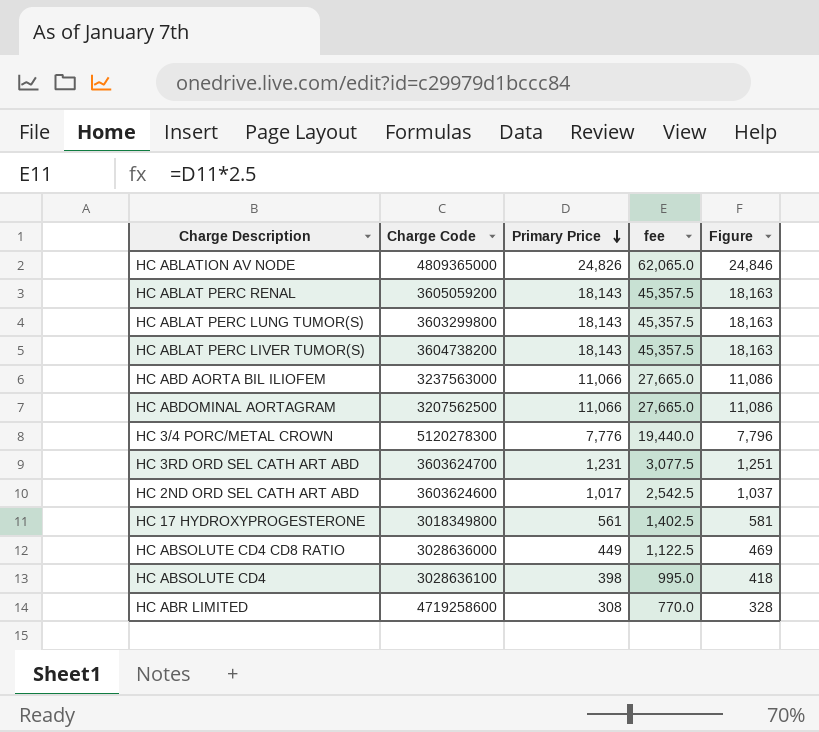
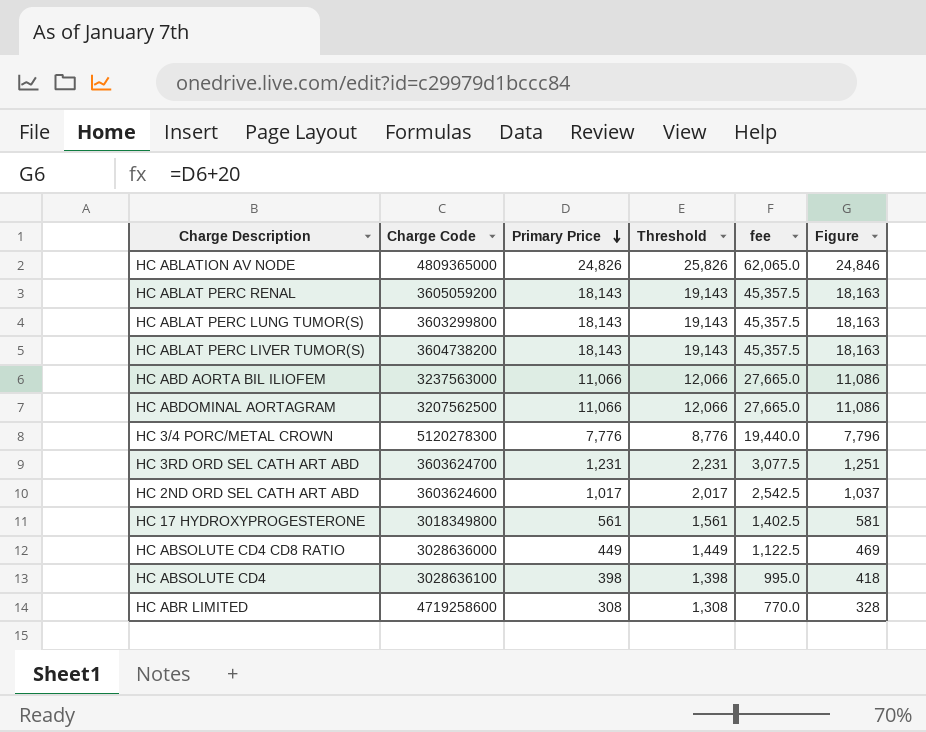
column Threshold | formula: none -> [Primary Price] + 1000

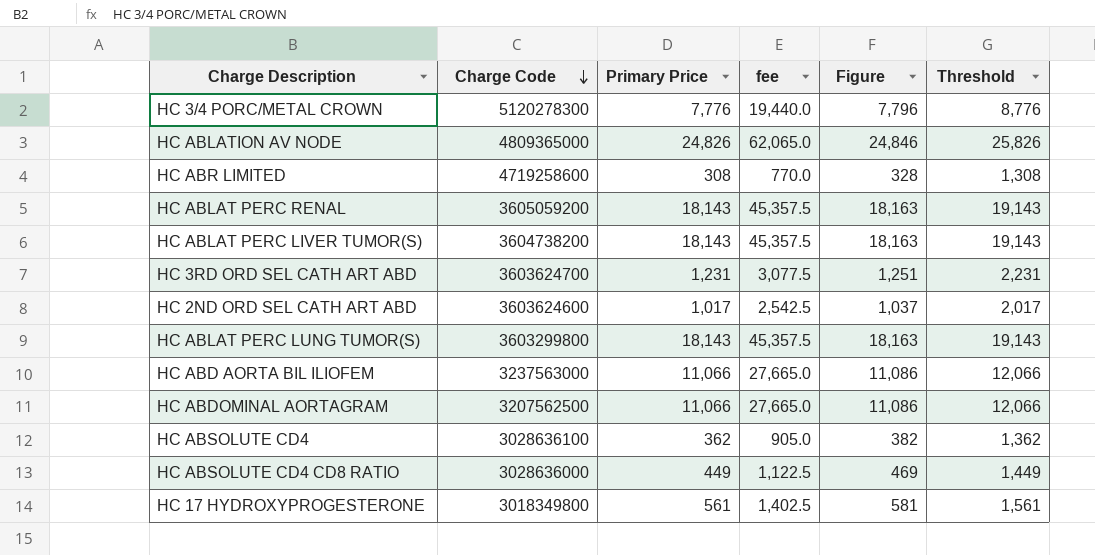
row order: Primary Price descending -> Charge Code descending
column Threshold | position: 4 -> 6
HC ABSOLUTE CD4 | Primary Price: 398 -> 362
HC ABSOLUTE CD4 | fee: 995.0 -> 905.0
HC ABSOLUTE CD4 | Figure: 418 -> 382
HC ABSOLUTE CD4 | Threshold: 1,398 -> 1,362

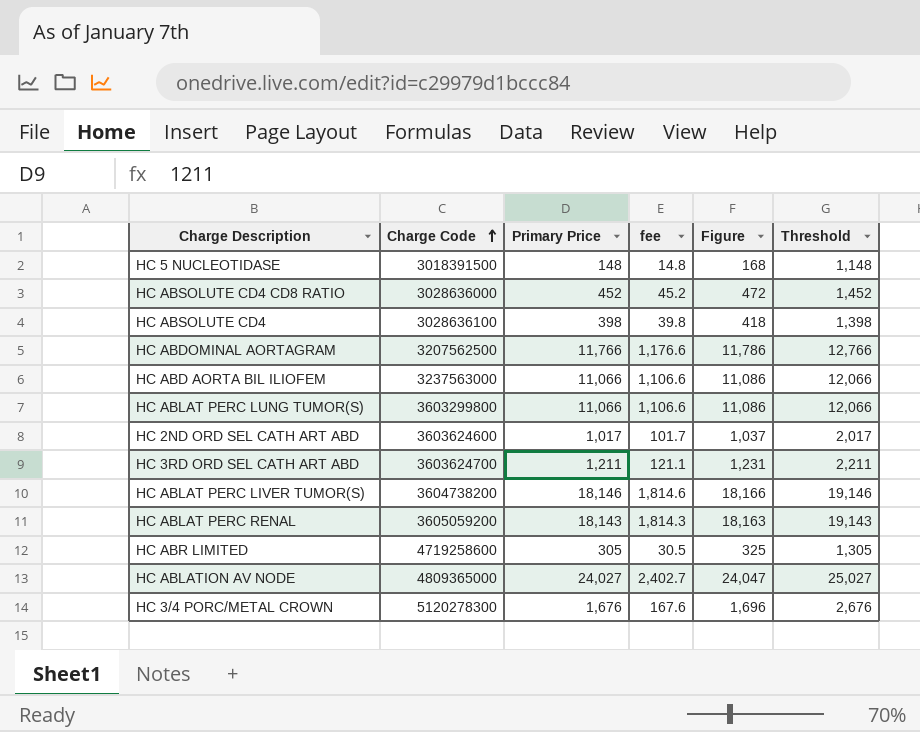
row order: Charge Code descending -> Charge Code ascending
column fee | formula: [Primary Price] * 2.5 -> [Primary Price] * 0.1
row HC 17 HYDROXYPROGESTERONE: 3018349800 | 561 | 1,402.5 | 581 | 1,561 -> none
row HC 5 NUCLEOTIDASE: none -> 3018391500 | 148 | 14.8 | 168 | 1,148
HC ABSOLUTE CD4 CD8 RATIO | Primary Price: 449 -> 452
HC ABSOLUTE CD4 CD8 RATIO | Figure: 469 -> 472
HC ABSOLUTE CD4 CD8 RATIO | Threshold: 1,449 -> 1,452
HC ABSOLUTE CD4 | Primary Price: 362 -> 398
HC ABSOLUTE CD4 | Figure: 382 -> 418
HC ABSOLUTE CD4 | Threshold: 1,362 -> 1,398
HC ABDOMINAL AORTAGRAM | Primary Price: 11,066 -> 11,766
HC ABDOMINAL AORTAGRAM | Figure: 11,086 -> 11,786
HC ABDOMINAL AORTAGRAM | Threshold: 12,066 -> 12,766
HC ABLAT PERC LUNG TUMOR(S) | Primary Price: 18,143 -> 11,066
HC ABLAT PERC LUNG TUMOR(S) | Figure: 18,163 -> 11,086
HC ABLAT PERC LUNG TUMOR(S) | Threshold: 19,143 -> 12,066
HC 3RD ORD SEL CATH ART ABD | Primary Price: 1,231 -> 1,211
HC 3RD ORD SEL CATH ART ABD | Figure: 1,251 -> 1,231
HC 3RD ORD SEL CATH ART ABD | Threshold: 2,231 -> 2,211
HC ABLAT PERC LIVER TUMOR(S) | Primary Price: 18,143 -> 18,146
HC ABLAT PERC LIVER TUMOR(S) | Figure: 18,163 -> 18,166
HC ABLAT PERC LIVER TUMOR(S) | Threshold: 19,143 -> 19,146
HC ABR LIMITED | Primary Price: 308 -> 305
HC ABR LIMITED | Figure: 328 -> 325
HC ABR LIMITED | Threshold: 1,308 -> 1,305
HC ABLATION AV NODE | Primary Price: 24,826 -> 24,027
HC ABLATION AV NODE | Figure: 24,846 -> 24,047
HC ABLATION AV NODE | Threshold: 25,826 -> 25,027
HC 3/4 PORC/METAL CROWN | Primary Price: 7,776 -> 1,676
HC 3/4 PORC/METAL CROWN | Figure: 7,796 -> 1,696
HC 3/4 PORC/METAL CROWN | Threshold: 8,776 -> 2,676

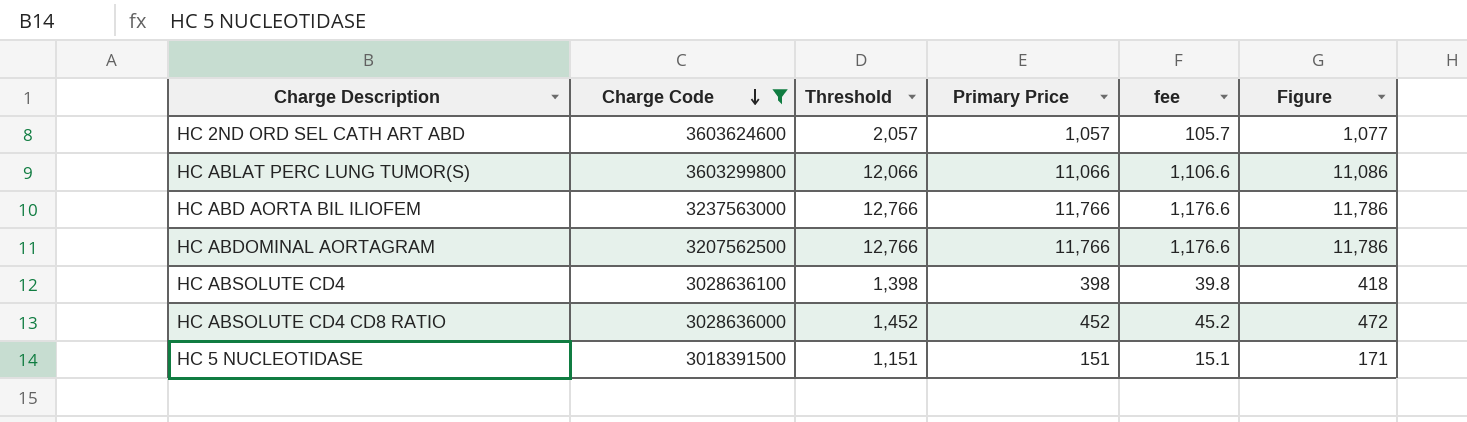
filter: none -> Charge Code <= 3603624600
row order: Charge Code ascending -> Charge Code descending
column Threshold | position: 6 -> 3
HC 2ND ORD SEL CATH ART ABD | Threshold: 2,017 -> 2,057
HC 2ND ORD SEL CATH ART ABD | Primary Price: 1,017 -> 1,057
HC 2ND ORD SEL CATH ART ABD | fee: 101.7 -> 105.7
HC 2ND ORD SEL CATH ART ABD | Figure: 1,037 -> 1,077
HC ABD AORTA BIL ILIOFEM | Threshold: 12,066 -> 12,766
HC ABD AORTA BIL ILIOFEM | Primary Price: 11,066 -> 11,766
HC ABD AORTA BIL ILIOFEM | fee: 1,106.6 -> 1,176.6
HC ABD AORTA BIL ILIOFEM | Figure: 11,086 -> 11,786
HC 5 NUCLEOTIDASE | Threshold: 1,148 -> 1,151
HC 5 NUCLEOTIDASE | Primary Price: 148 -> 151
HC 5 NUCLEOTIDASE | fee: 14.8 -> 15.1
HC 5 NUCLEOTIDASE | Figure: 168 -> 171

